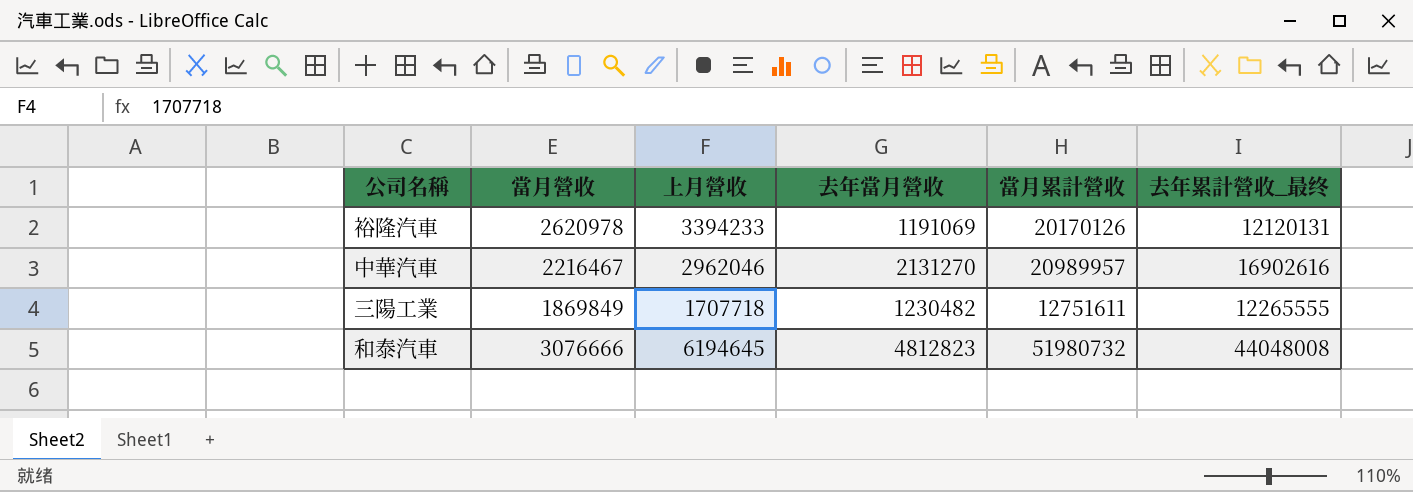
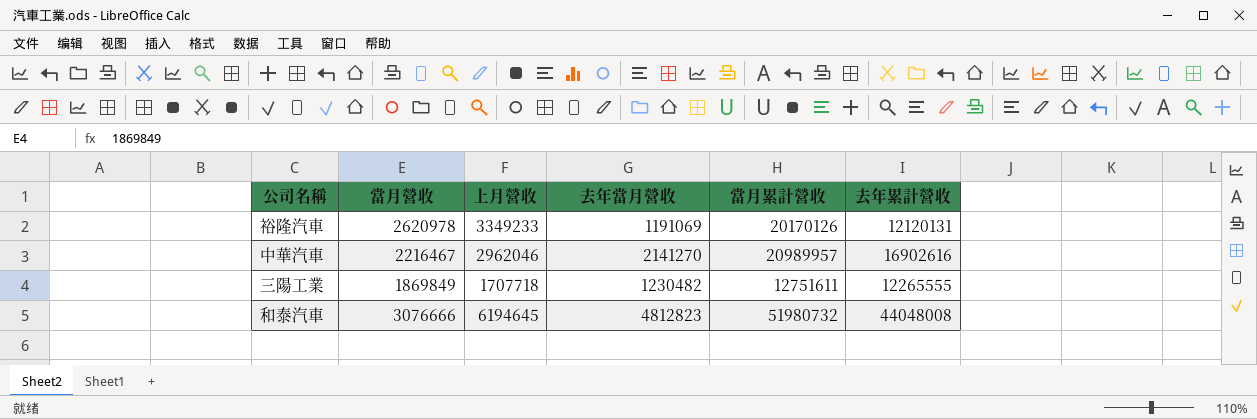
column name: 去年累計營收_最终 -> 去年累計營收
裕隆汽車 | 上月營收: 3394233 -> 3349233
中華汽車 | 去年當月營收: 2131270 -> 2141270

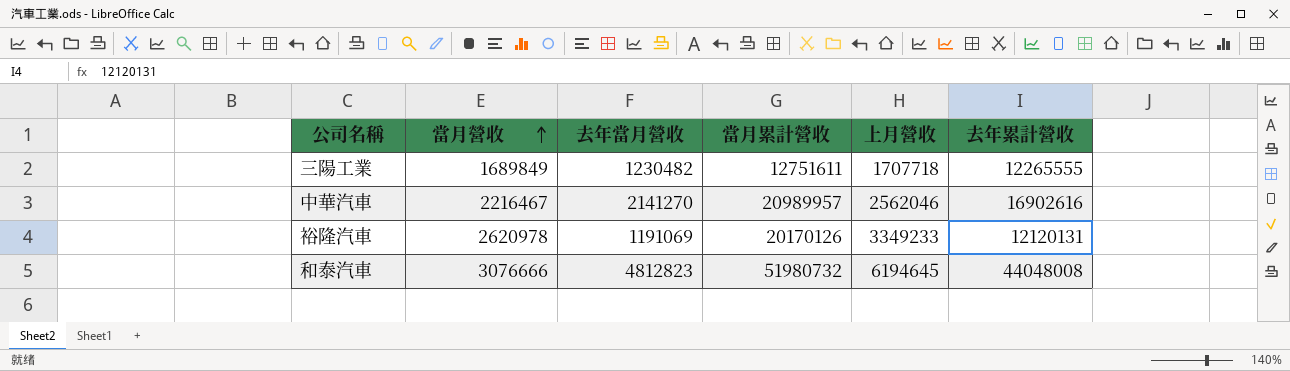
row order: none -> 當月營收 ascending
column 上月營收 | position: 3 -> 5
三陽工業 | 當月營收: 1869849 -> 1689849
中華汽車 | 上月營收: 2962046 -> 2562046

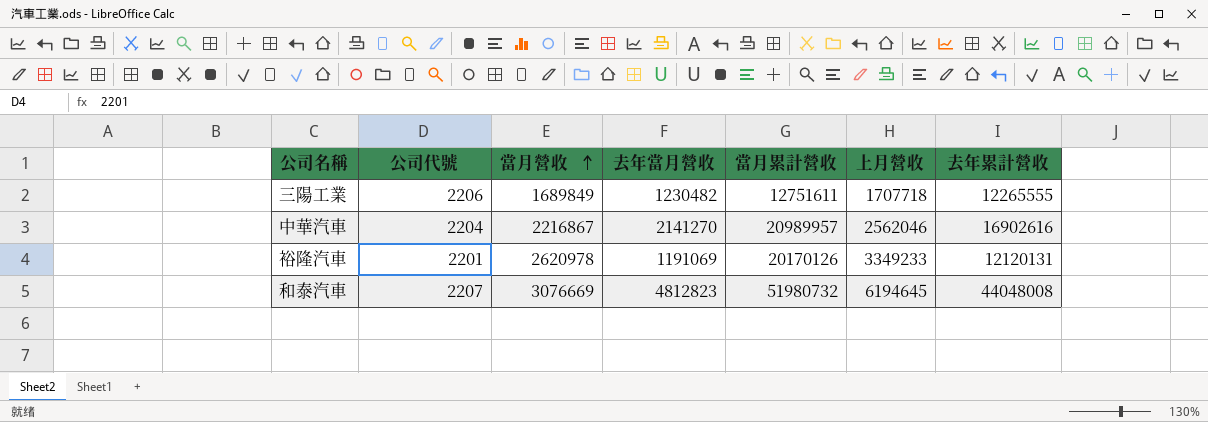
column 公司代號 | position: none -> 2
中華汽車 | 當月營收: 2216467 -> 2216867
和泰汽車 | 當月營收: 3076666 -> 3076669

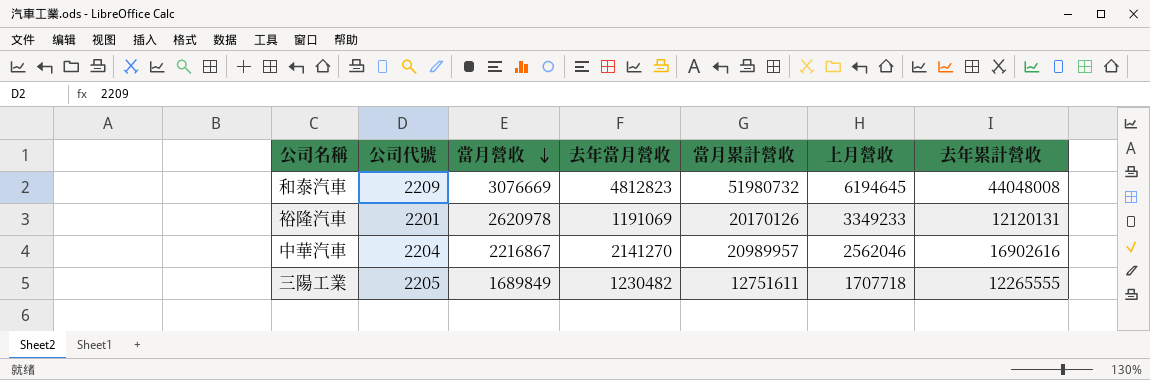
row order: 當月營收 ascending -> 當月營收 descending
和泰汽車 | 公司代號: 2207 -> 2209
三陽工業 | 公司代號: 2206 -> 2205

